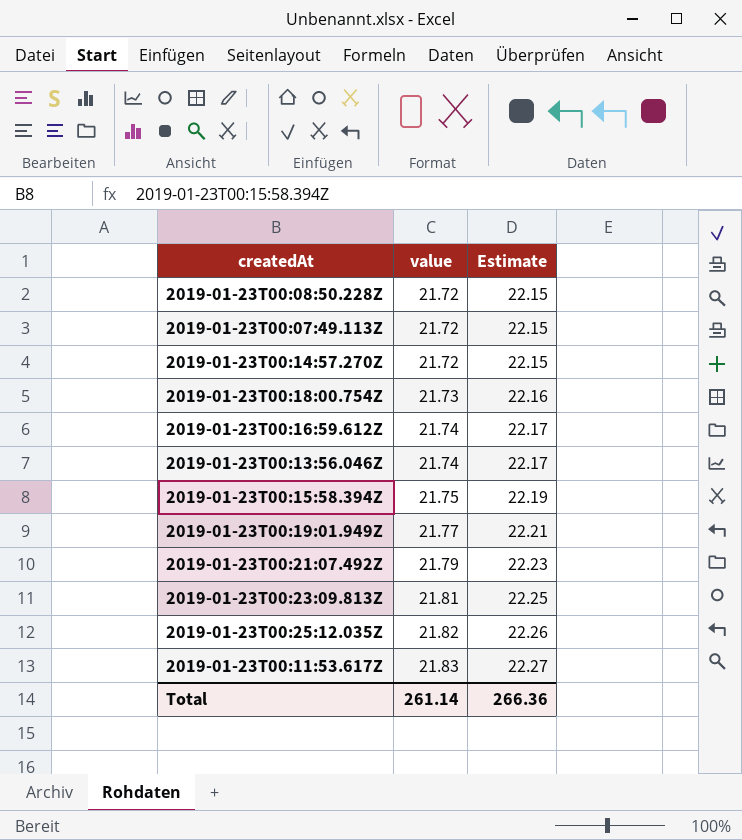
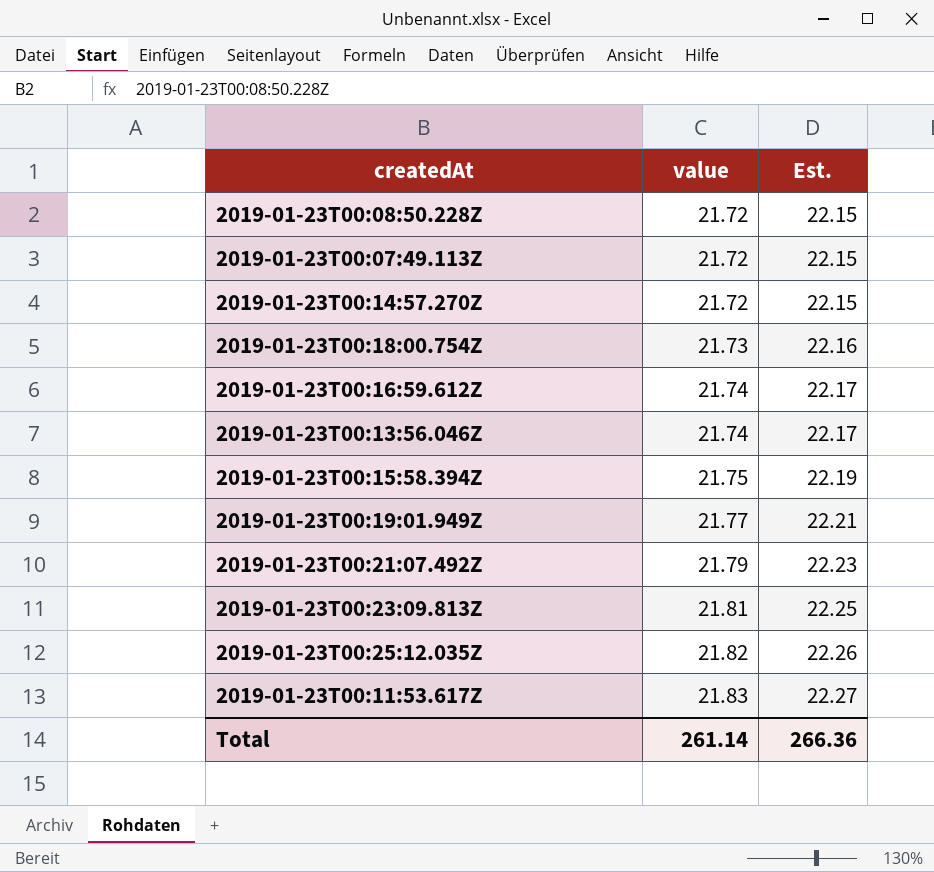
column name: Estimate -> Est.

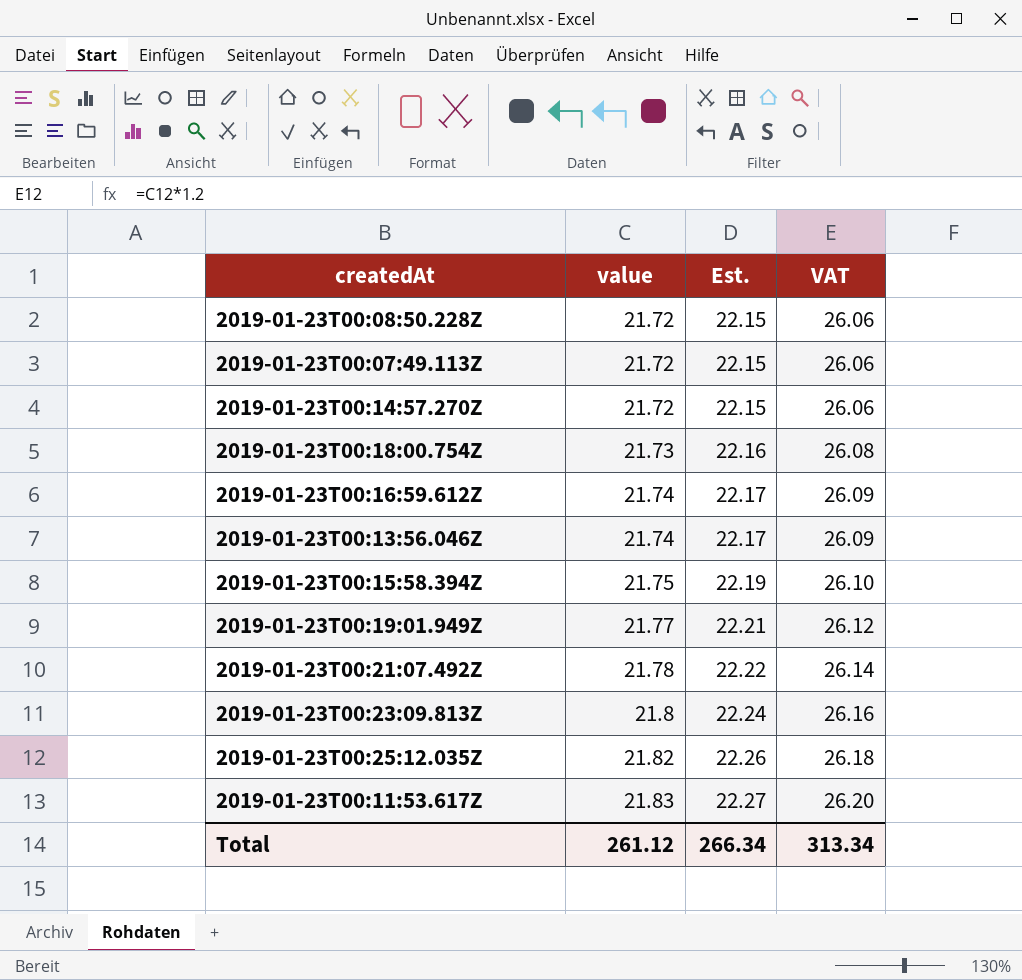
column VAT | formula: none -> [value] * 1.2
2019-01-23T00:21:07.492Z | value: 21.79 -> 21.78
2019-01-23T00:21:07.492Z | Est.: 22.23 -> 22.22
2019-01-23T00:23:09.813Z | value: 21.81 -> 21.8
2019-01-23T00:23:09.813Z | Est.: 22.25 -> 22.24
Total | value: 261.14 -> 261.12
Total | Est.: 266.36 -> 266.34

